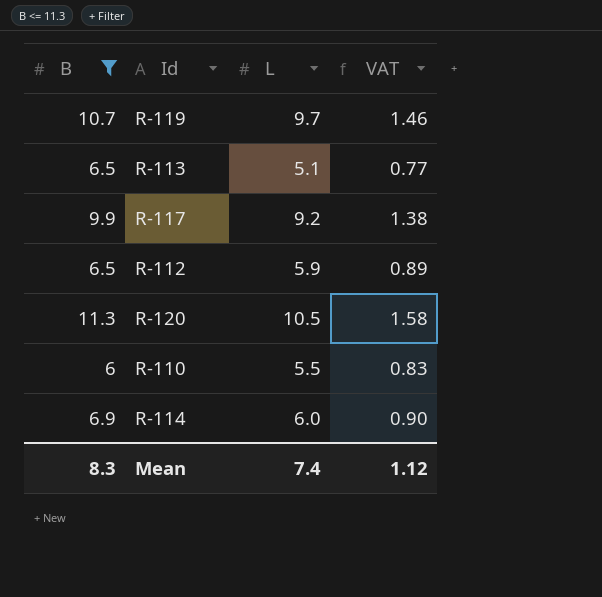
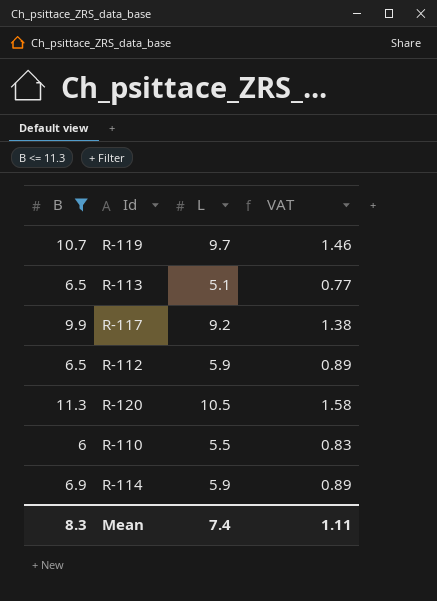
R-114 | L: 6.0 -> 5.9
R-114 | VAT: 0.90 -> 0.89
Mean | VAT: 1.12 -> 1.11

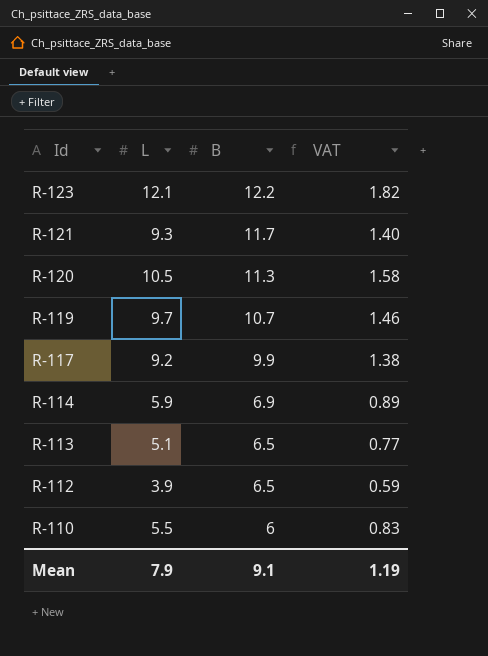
filter: В <= 11.3 -> none
row order: none -> Id descending
column В | position: 1 -> 3
R-112 | L: 5.9 -> 3.9
R-112 | VAT: 0.89 -> 0.59
Mean | L: 7.4 -> 7.9
Mean | В: 8.3 -> 9.1
Mean | VAT: 1.11 -> 1.19

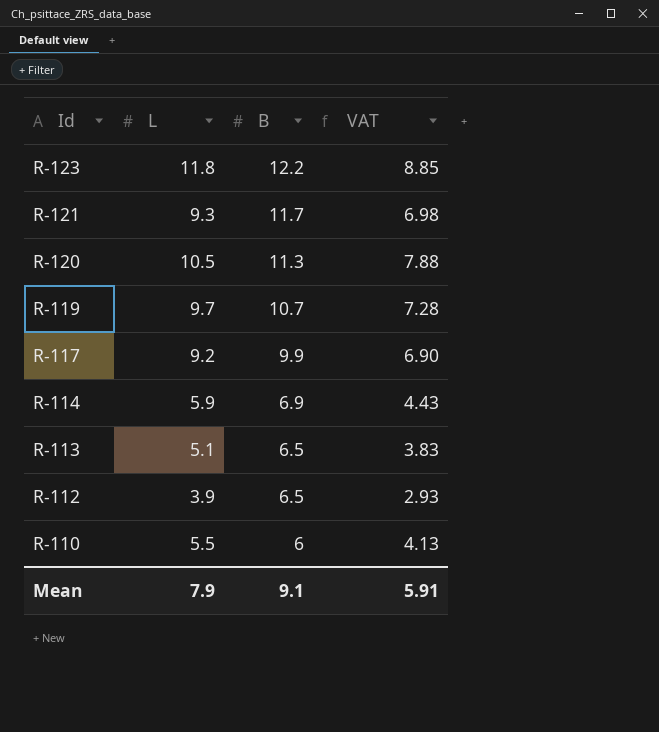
column VAT | formula: [L] * 0.15 -> [L] * 0.75
R-123 | L: 12.1 -> 11.8
Mean | VAT: 1.19 -> 5.91

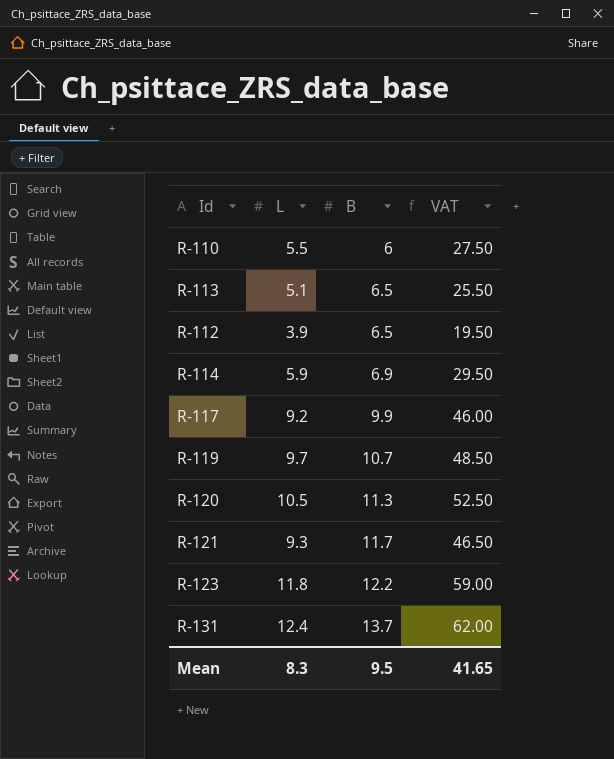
row order: Id descending -> В ascending
column VAT | formula: [L] * 0.75 -> [L] * 5
row R-131: none -> 12.4 | 13.7 | 62.00
Mean | L: 7.9 -> 8.3
Mean | В: 9.1 -> 9.5
Mean | VAT: 5.91 -> 41.65

